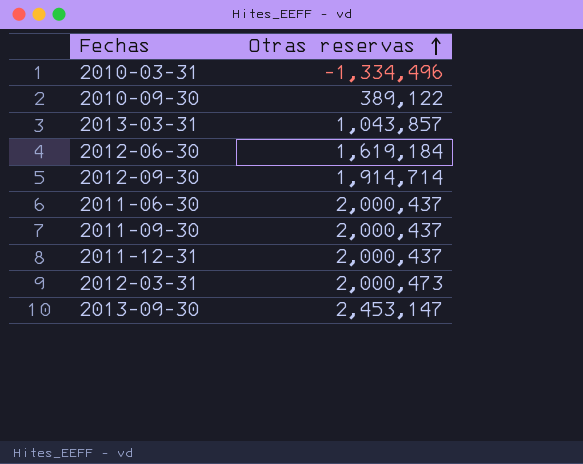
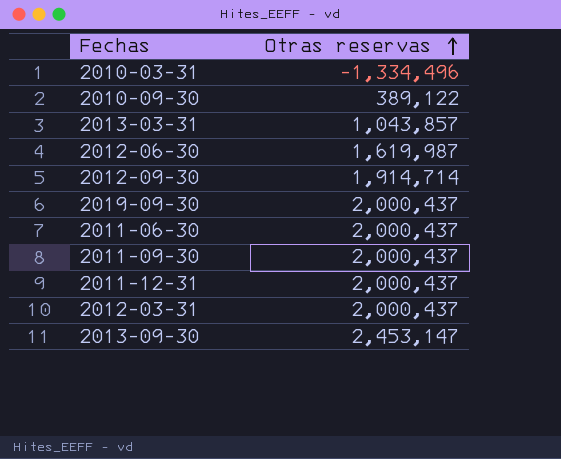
2012-06-30 | Otras reservas: 1,619,184 -> 1,619,987
row 2019-09-30: none -> 2,000,437
2012-03-31 | Otras reservas: 2,000,473 -> 2,000,437

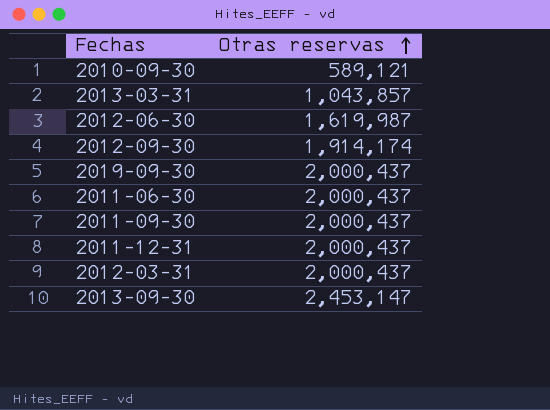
row 2010-03-31: -1,334,496 -> none
2010-09-30 | Otras reservas: 389,122 -> 589,121
2012-09-30 | Otras reservas: 1,914,714 -> 1,914,174

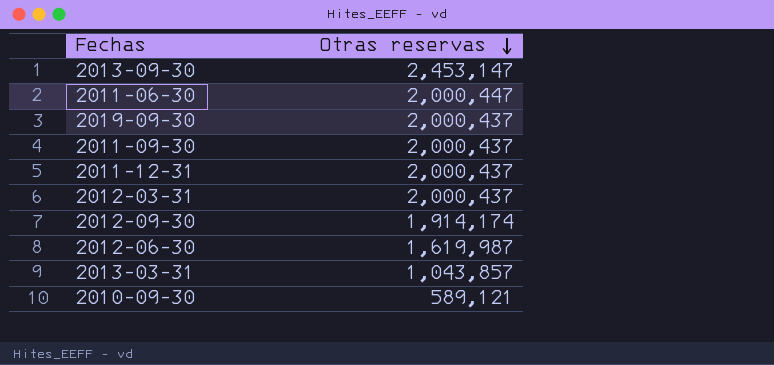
row order: Otras reservas ascending -> Otras reservas descending
2011-06-30 | Otras reservas: 2,000,437 -> 2,000,447

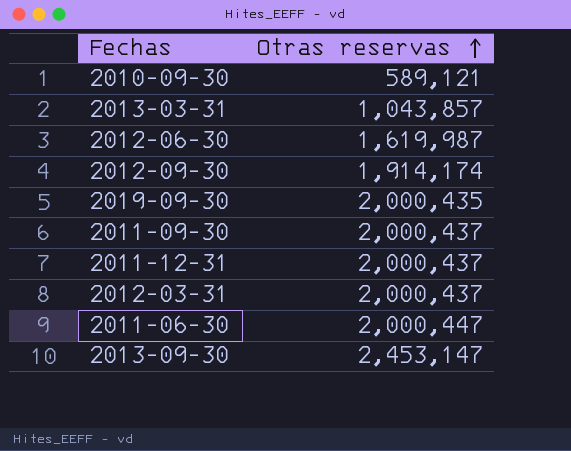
row order: Otras reservas descending -> Otras reservas ascending
2019-09-30 | Otras reservas: 2,000,437 -> 2,000,435

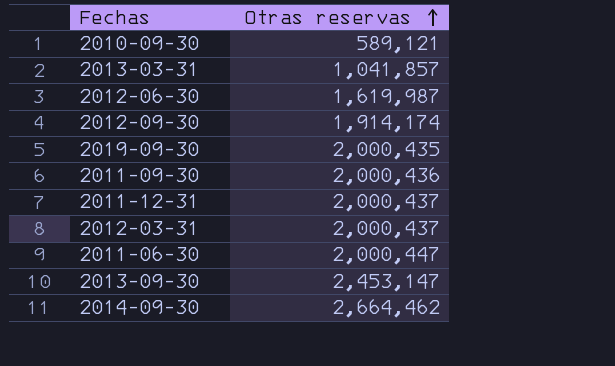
2013-03-31 | Otras reservas: 1,043,857 -> 1,041,857
2011-09-30 | Otras reservas: 2,000,437 -> 2,000,436
row 2014-09-30: none -> 2,664,462

